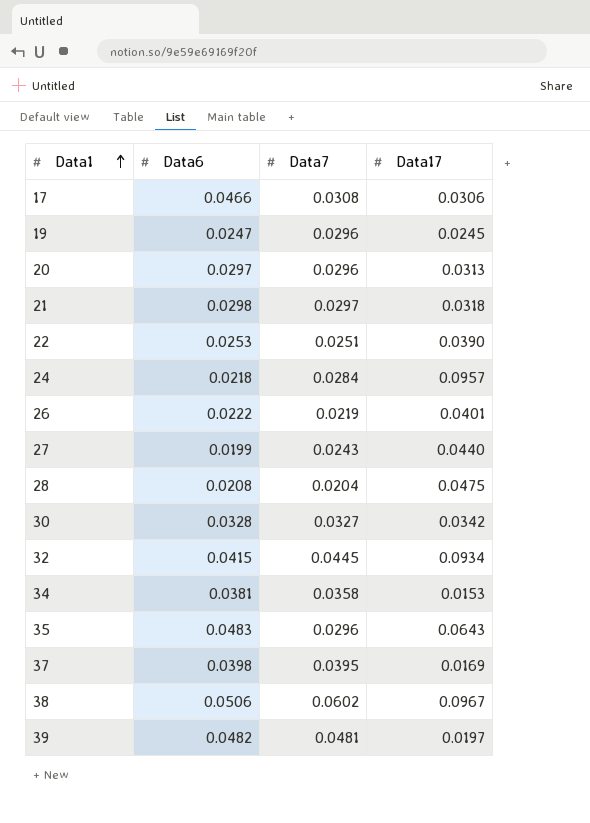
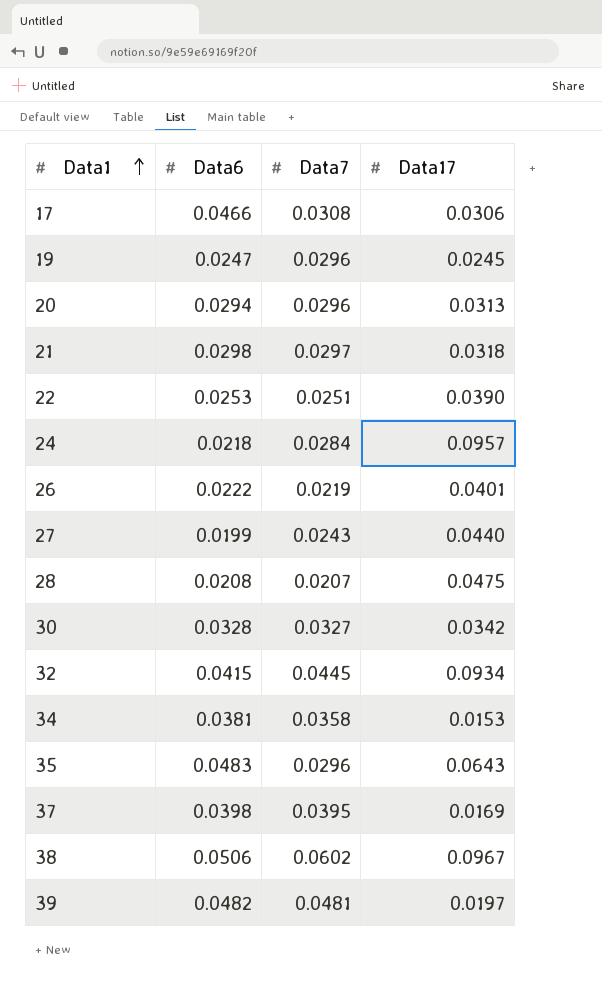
20 | Data6: 0.0297 -> 0.0294
28 | Data7: 0.0204 -> 0.0207

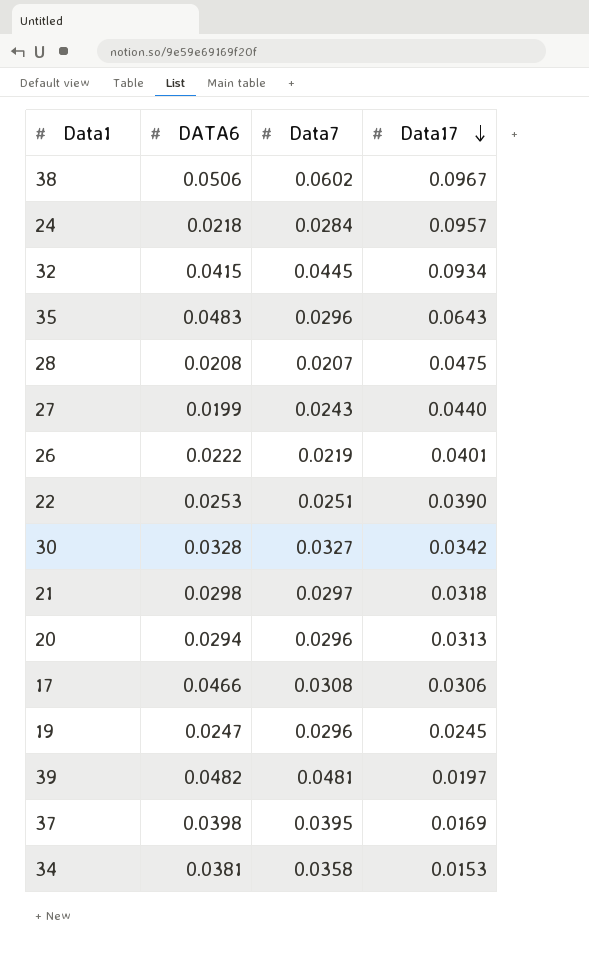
row order: Data1 ascending -> Data17 descending
column name: Data6 -> DATA6

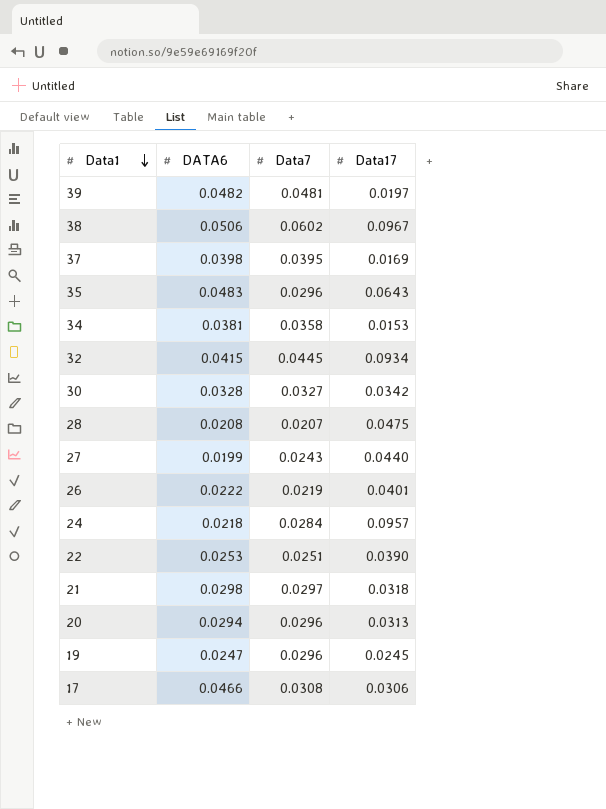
row order: Data17 descending -> Data1 descending

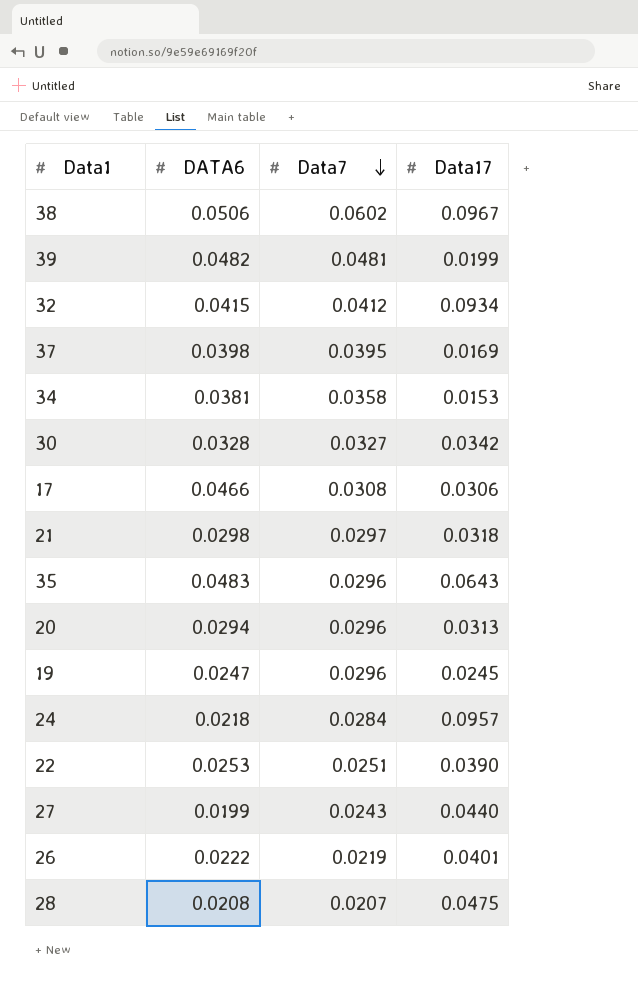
row order: Data1 descending -> Data7 descending
39 | Data17: 0.0197 -> 0.0199
32 | Data7: 0.0445 -> 0.0412

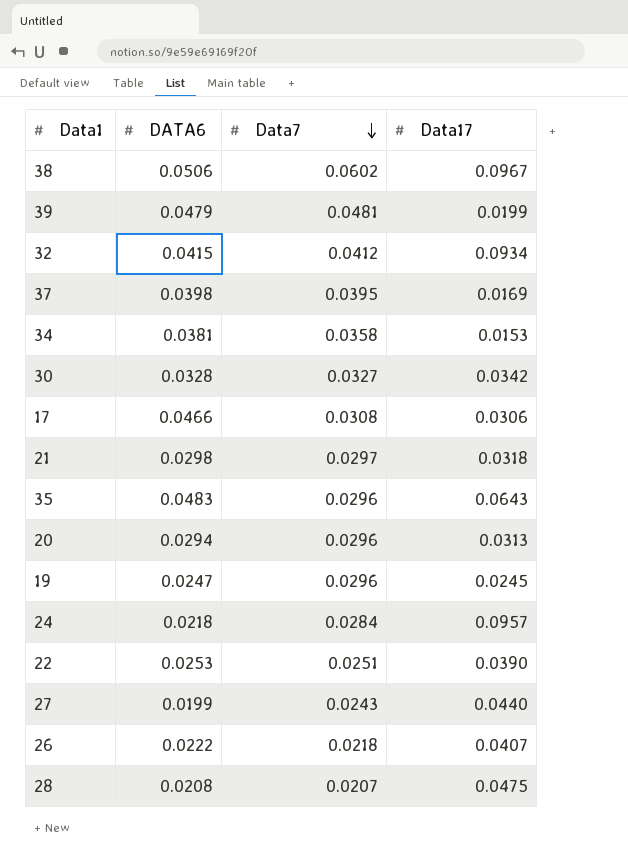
39 | DATA6: 0.0482 -> 0.0479
26 | Data7: 0.0219 -> 0.0218
26 | Data17: 0.0401 -> 0.0407

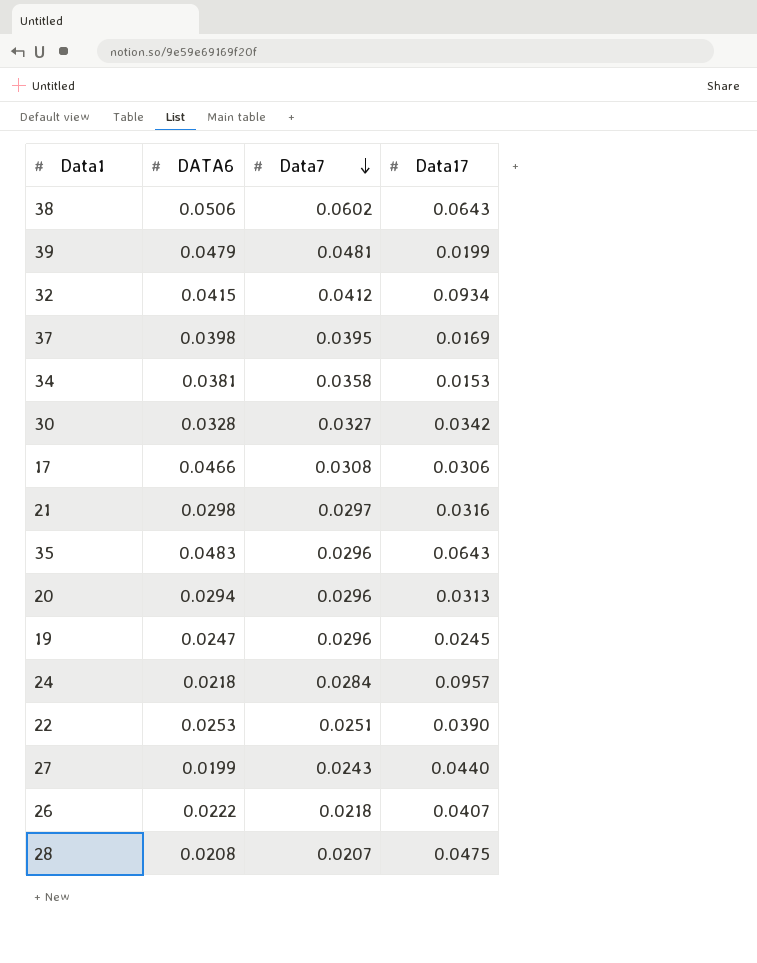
38 | Data17: 0.0967 -> 0.0643
21 | Data17: 0.0318 -> 0.0316

